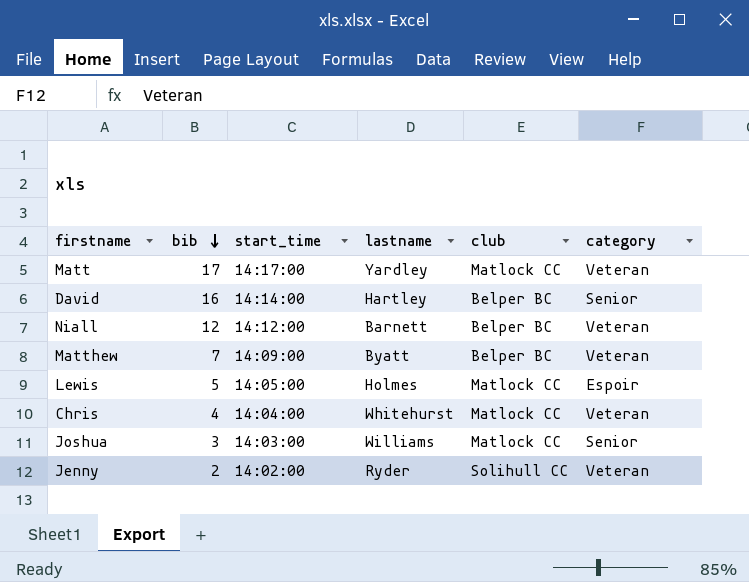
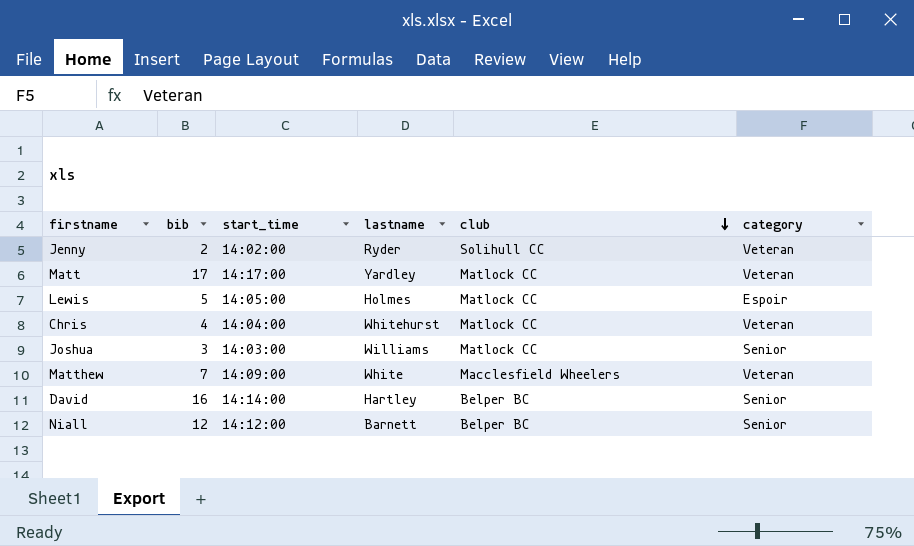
row order: bib descending -> club descending
Matthew | lastname: Byatt -> White
Matthew | club: Belper BC -> Macclesfield Wheelers
Niall | category: Veteran -> Senior

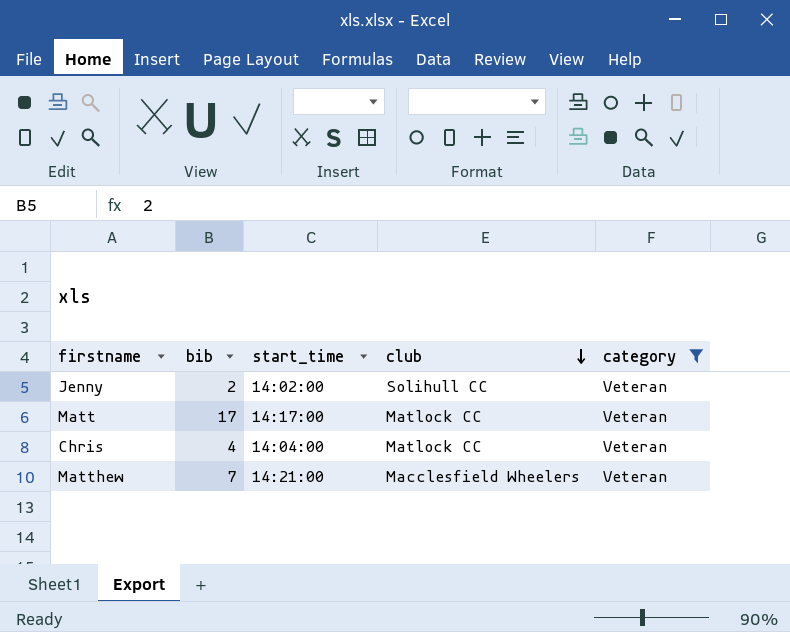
filter: none -> category = Veteran
column lastname | position: 4 -> none
Matthew | start_time: 14:09:00 -> 14:21:00

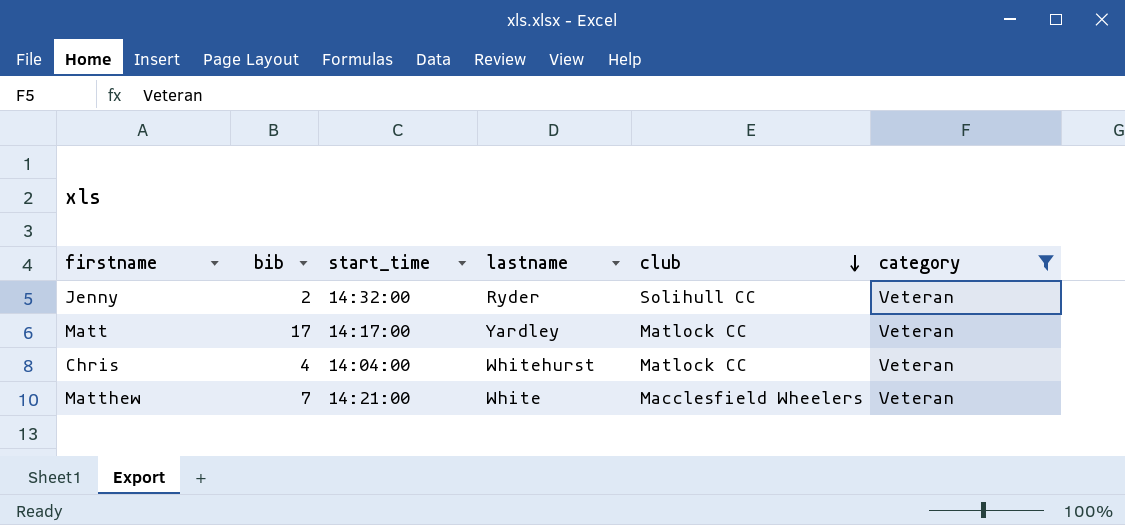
column lastname | position: none -> 4
Jenny | start_time: 14:02:00 -> 14:32:00

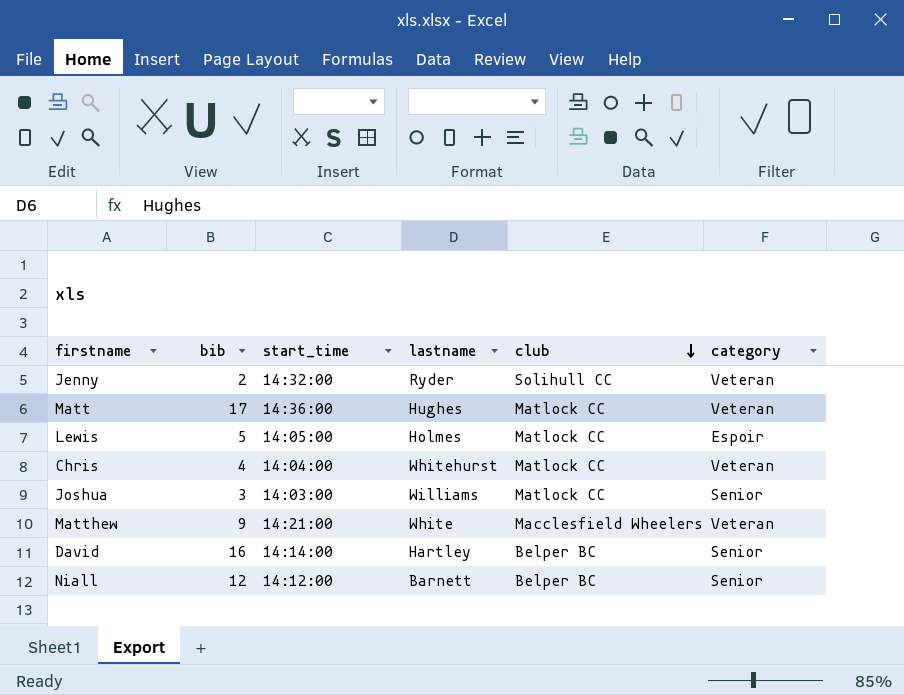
filter: category = Veteran -> none
Matt | start_time: 14:17:00 -> 14:36:00
Matt | lastname: Yardley -> Hughes
Matthew | bib: 7 -> 9

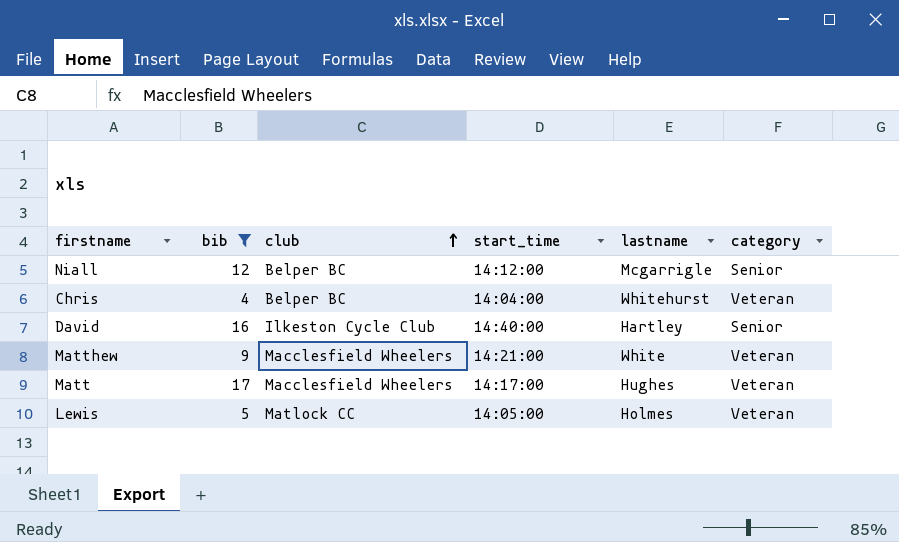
filter: none -> bib >= 4
row order: club descending -> club ascending
column club | position: 5 -> 3
Niall | lastname: Barnett -> Mcgarrigle
Chris | club: Matlock CC -> Belper BC
David | club: Belper BC -> Ilkeston Cycle Club
David | start_time: 14:14:00 -> 14:40:00
Matt | club: Matlock CC -> Macclesfield Wheelers
Matt | start_time: 14:36:00 -> 14:17:00
Lewis | category: Espoir -> Veteran

